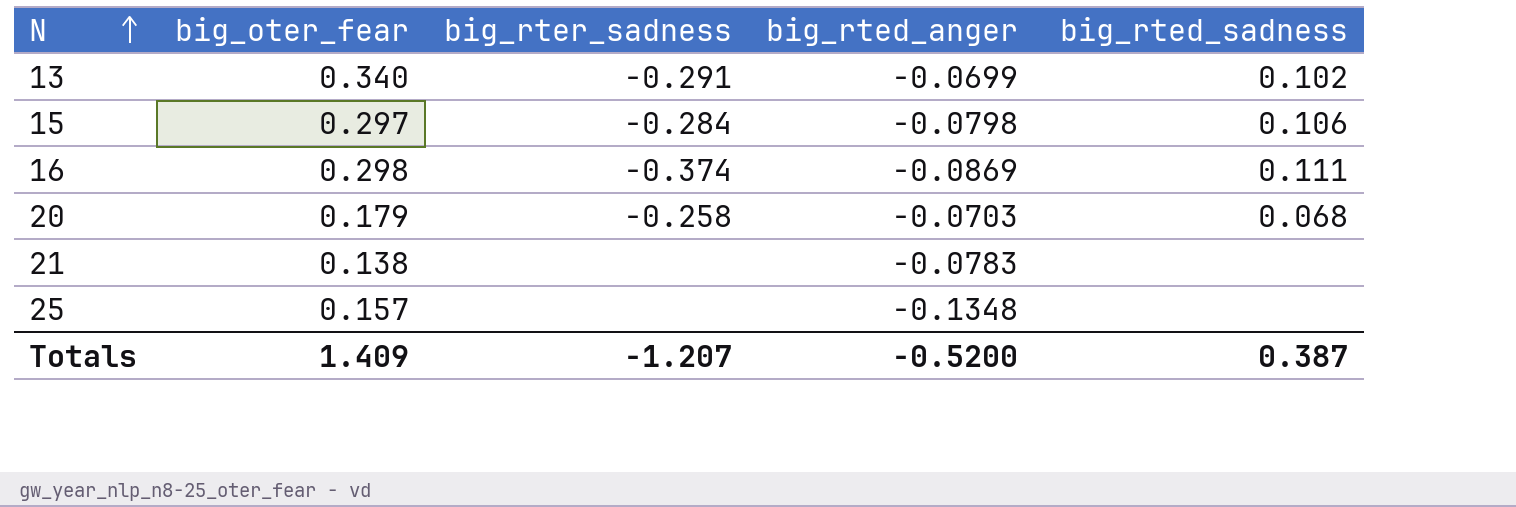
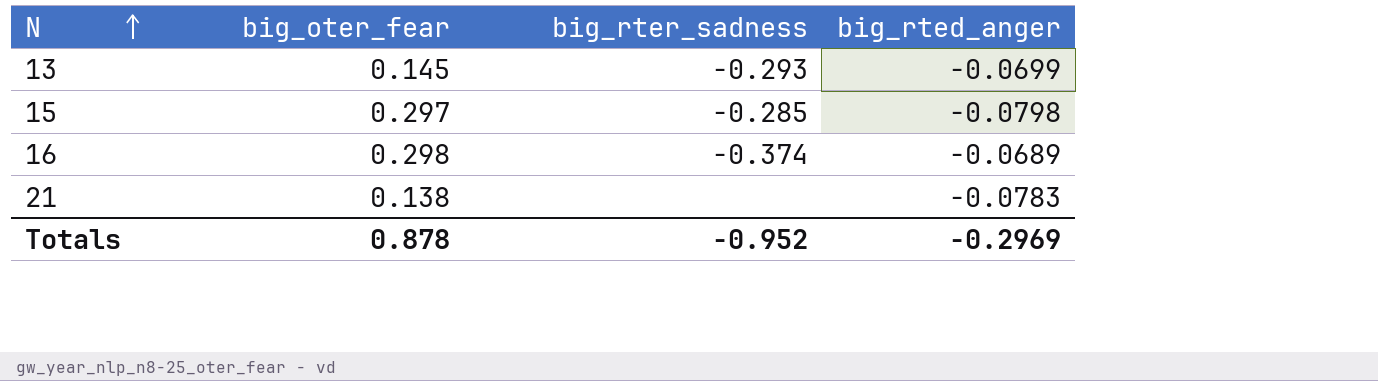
column big_rted_sadness | position: 5 -> none
row 20: 0.179 | -0.258 | -0.0703 | 0.068 -> none
row 25: 0.157 | none | -0.1348 | none -> none
13 | big_oter_fear: 0.340 -> 0.145
13 | big_rter_sadness: -0.291 -> -0.293
15 | big_rter_sadness: -0.284 -> -0.285
16 | big_rted_anger: -0.0869 -> -0.0689
Totals | big_oter_fear: 1.409 -> 0.878
Totals | big_rter_sadness: -1.207 -> -0.952
Totals | big_rted_anger: -0.5200 -> -0.2969

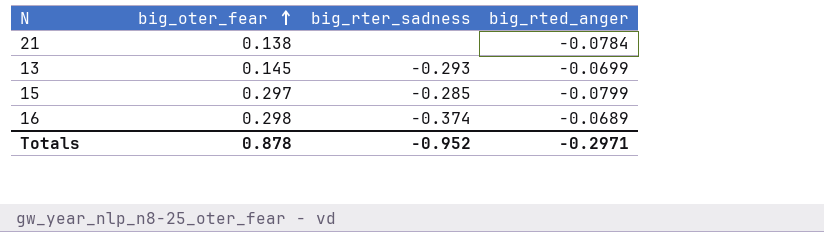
row order: N ascending -> big_oter_fear ascending
21 | big_rted_anger: -0.0783 -> -0.0784
15 | big_rted_anger: -0.0798 -> -0.0799
Totals | big_rted_anger: -0.2969 -> -0.2971

